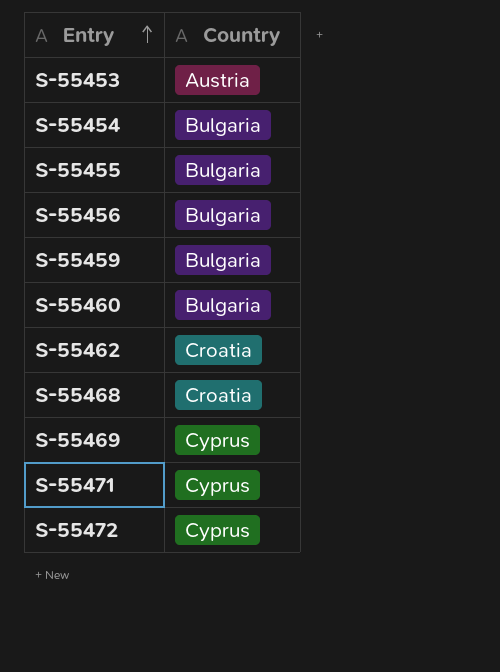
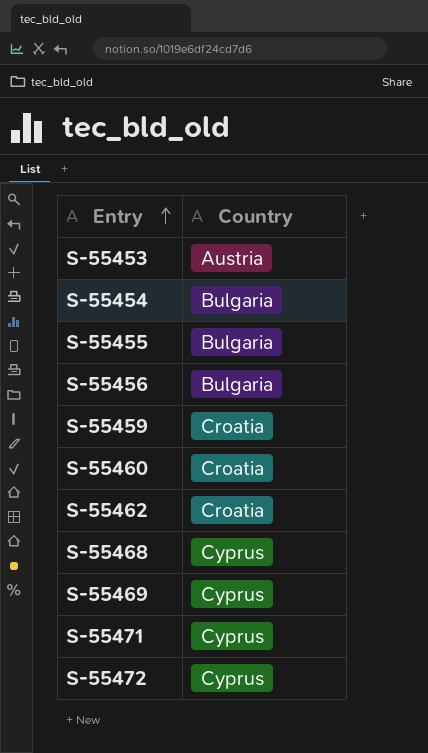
S-55459 | Country: Bulgaria -> Croatia
S-55460 | Country: Bulgaria -> Croatia
S-55468 | Country: Croatia -> Cyprus

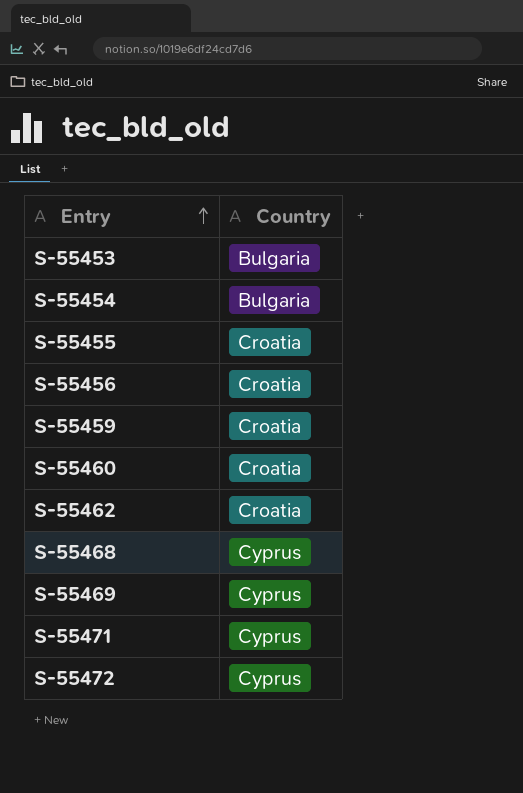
S-55453 | Country: Austria -> Bulgaria
S-55455 | Country: Bulgaria -> Croatia
S-55456 | Country: Bulgaria -> Croatia

